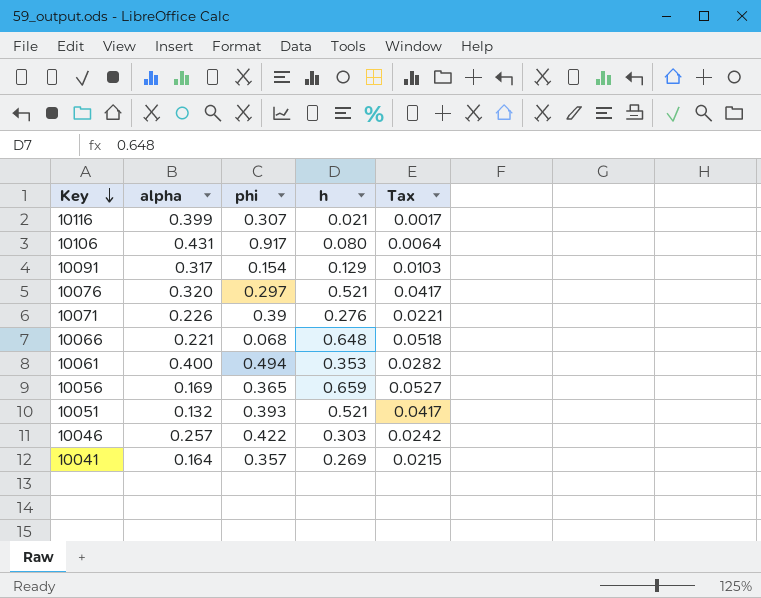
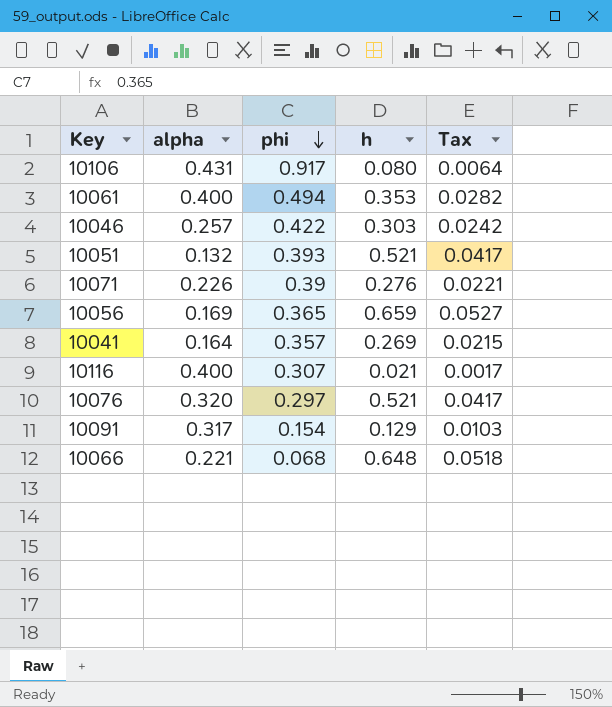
row order: Key descending -> phi descending
10116 | alpha: 0.399 -> 0.400

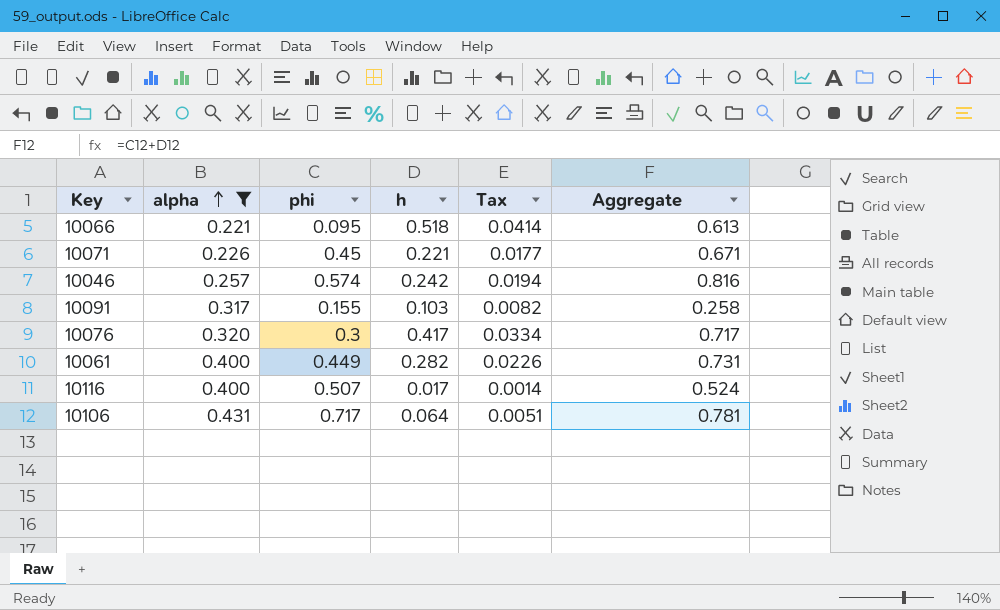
filter: none -> alpha >= 0.221
row order: phi descending -> alpha ascending
column Aggregate | formula: none -> [phi] + [h]
10066 | phi: 0.068 -> 0.095
10066 | h: 0.648 -> 0.518
10066 | Tax: 0.0518 -> 0.0414
10071 | phi: 0.39 -> 0.45
10071 | h: 0.276 -> 0.221
10071 | Tax: 0.0221 -> 0.0177
10046 | phi: 0.422 -> 0.574
10046 | h: 0.303 -> 0.242
10046 | Tax: 0.0242 -> 0.0194
10091 | phi: 0.154 -> 0.155
10091 | h: 0.129 -> 0.103
10091 | Tax: 0.0103 -> 0.0082
10076 | phi: 0.297 -> 0.3
10076 | h: 0.521 -> 0.417
10076 | Tax: 0.0417 -> 0.0334
10061 | phi: 0.494 -> 0.449
10061 | h: 0.353 -> 0.282
10061 | Tax: 0.0282 -> 0.0226
10116 | phi: 0.307 -> 0.507
10116 | h: 0.021 -> 0.017
10116 | Tax: 0.0017 -> 0.0014
10106 | phi: 0.917 -> 0.717
10106 | h: 0.080 -> 0.064
10106 | Tax: 0.0064 -> 0.0051

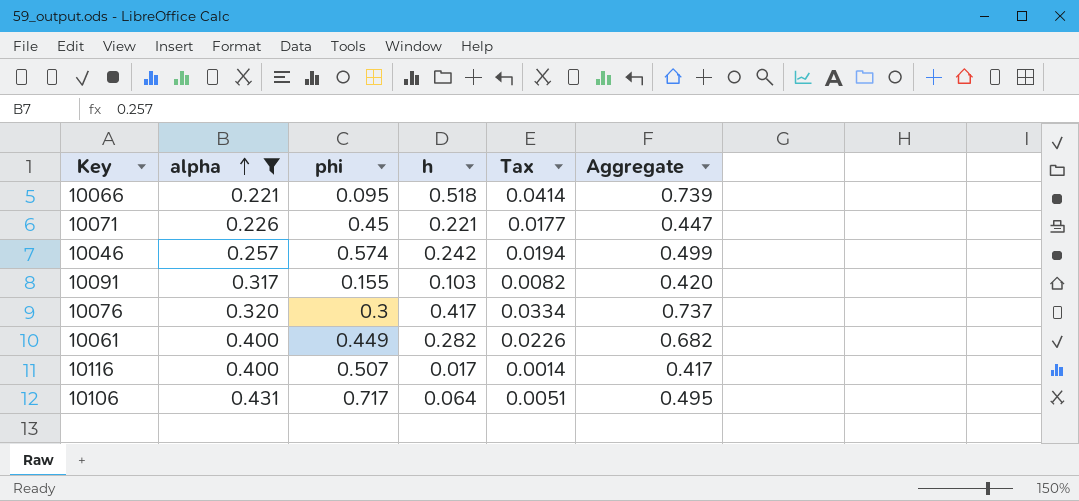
column Aggregate | formula: [phi] + [h] -> [alpha] + [h]

